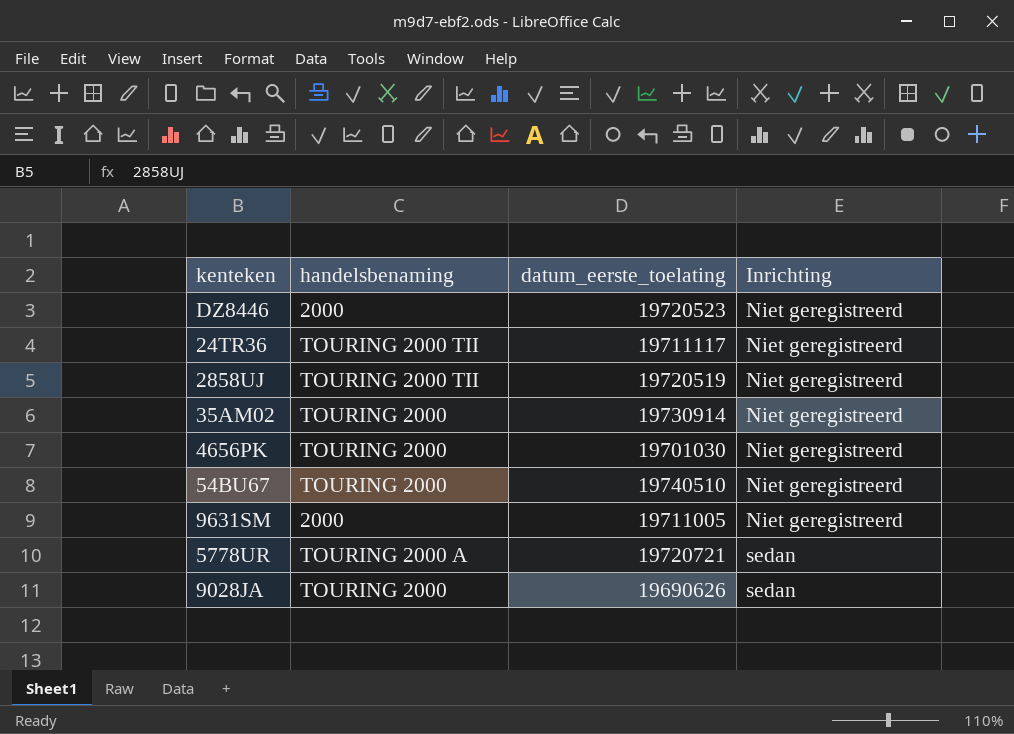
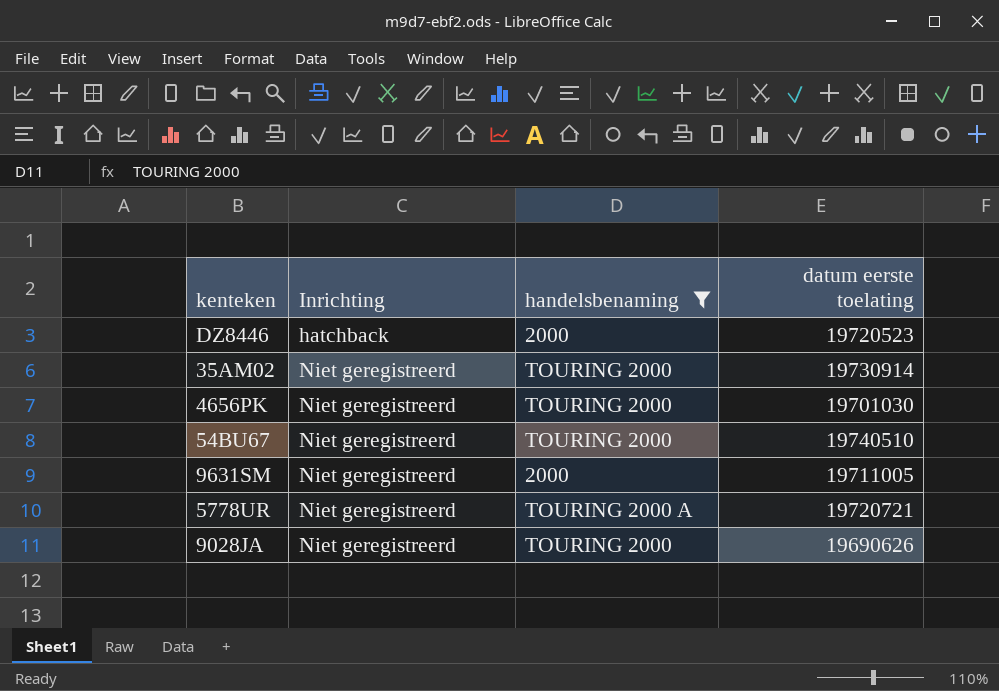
filter: none -> handelsbenaming != TOURING 2000 TII
column Inrichting | position: 4 -> 2
column name: datum_eerste_toelating -> datum eerste toelating
DZ8446 | Inrichting: Niet geregistreerd -> hatchback
5778UR | Inrichting: sedan -> Niet geregistreerd
9028JA | Inrichting: sedan -> Niet geregistreerd

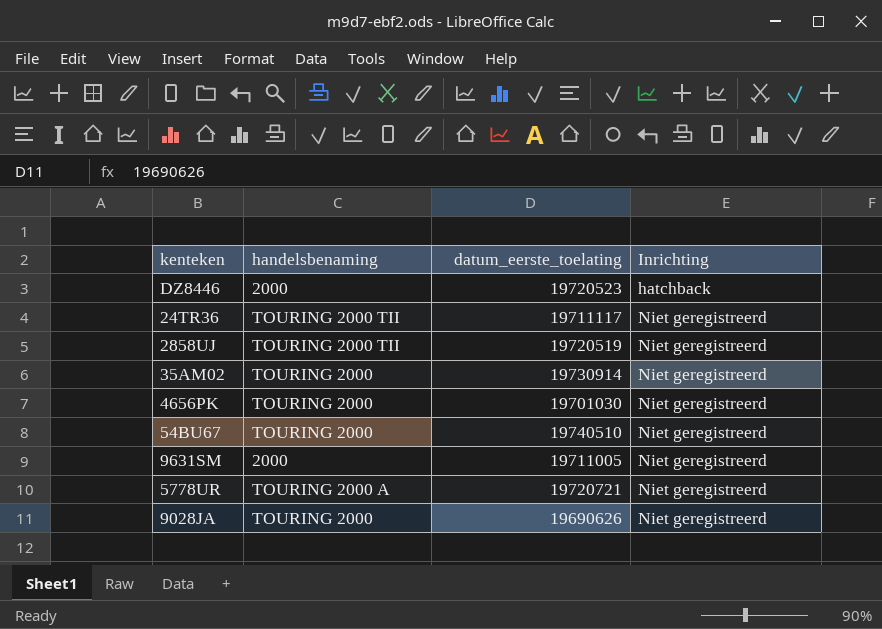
filter: handelsbenaming != TOURING 2000 TII -> none
column name: datum eerste toelating -> datum_eerste_toelating
column Inrichting | position: 2 -> 4

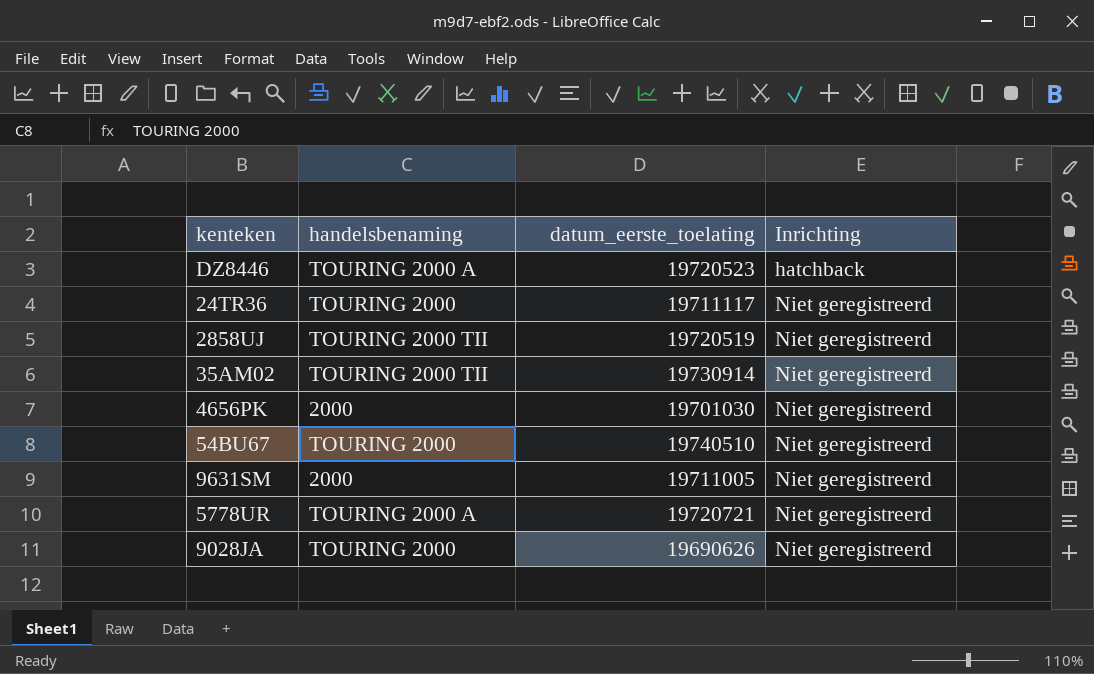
DZ8446 | handelsbenaming: 2000 -> TOURING 2000 A
24TR36 | handelsbenaming: TOURING 2000 TII -> TOURING 2000
35AM02 | handelsbenaming: TOURING 2000 -> TOURING 2000 TII
4656PK | handelsbenaming: TOURING 2000 -> 2000

